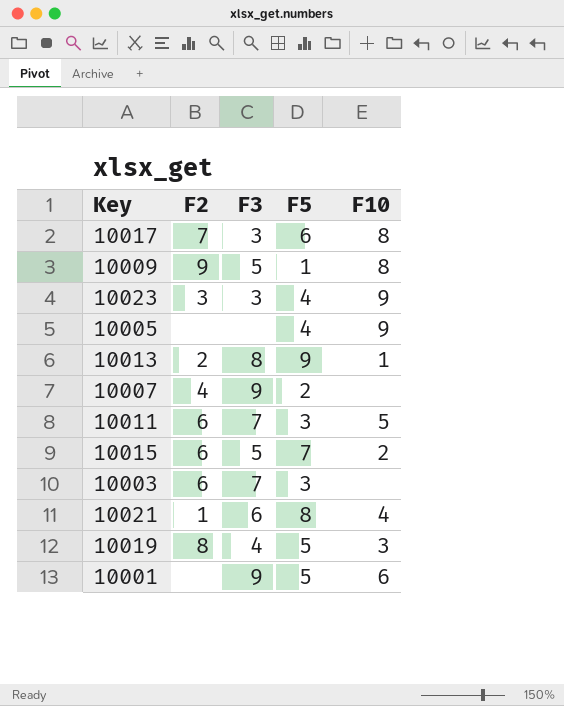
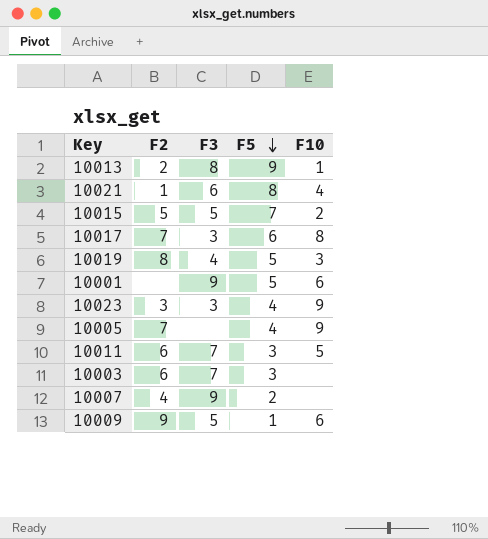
row order: none -> F5 descending
10015 | F2: 6 -> 5
10005 | F2: none -> 7
10009 | F10: 8 -> 6

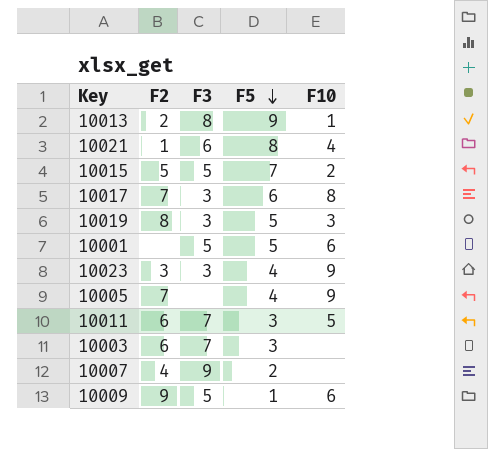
10019 | F3: 4 -> 3
10001 | F3: 9 -> 5

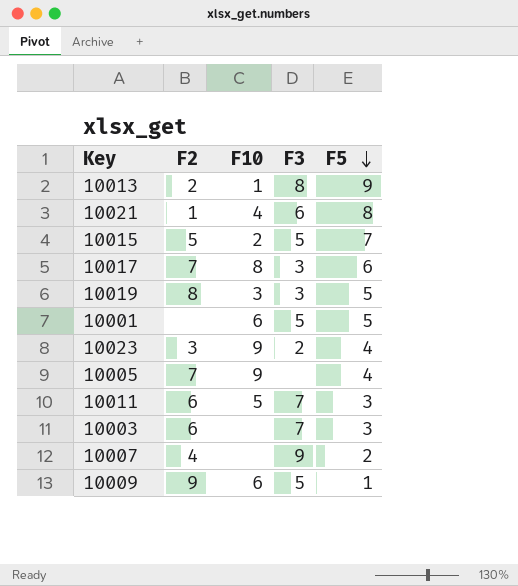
column F10 | position: 5 -> 3
10023 | F3: 3 -> 2

